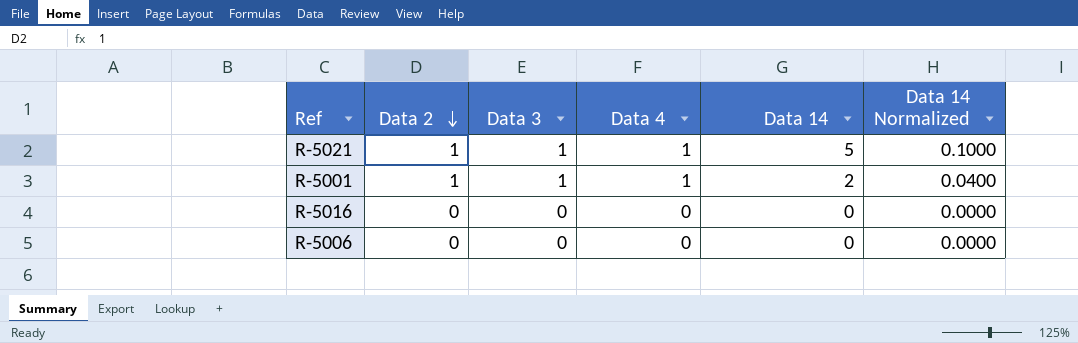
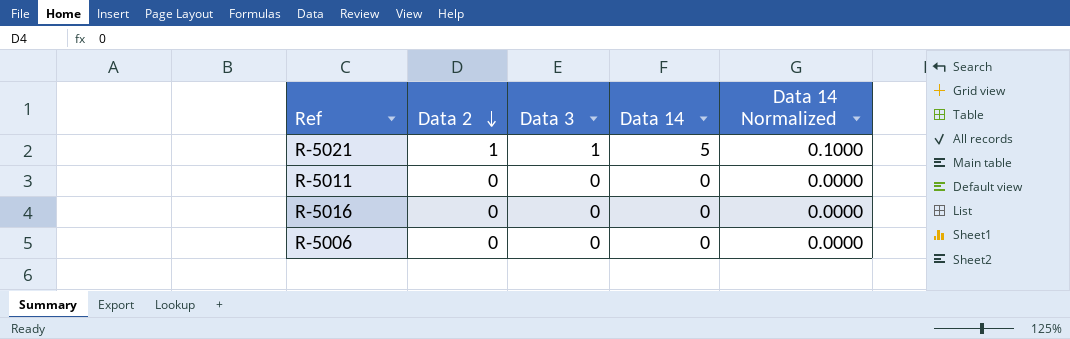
column Data 4 | position: 4 -> none
row R-5001: 1 | 1 | 1 | 2 | 0.0400 -> none
row R-5011: none -> 0 | 0 | 0 | 0.0000

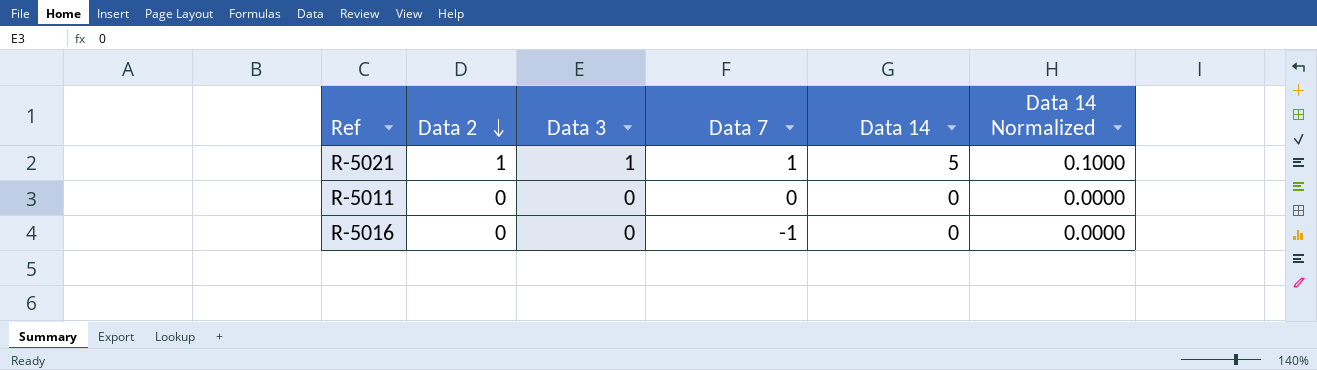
column Data 7 | position: none -> 4
row R-5006: 0 | 0 | 0 | 0.0000 -> none

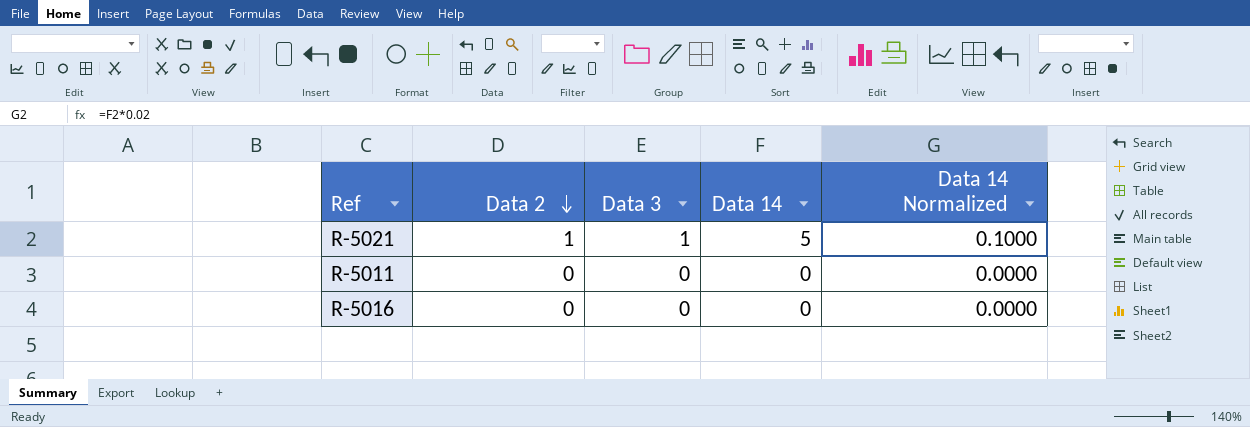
column Data 7 | position: 4 -> none

